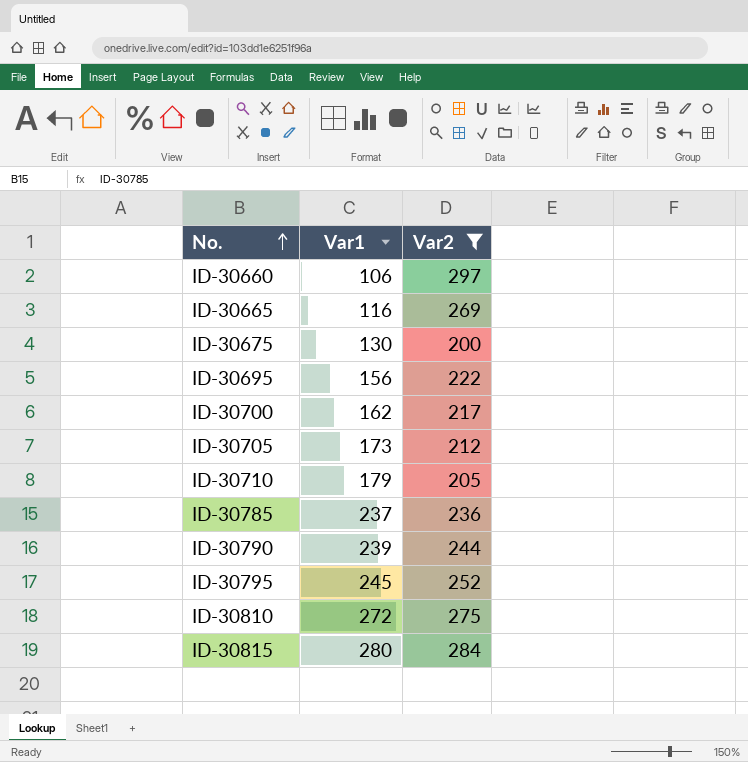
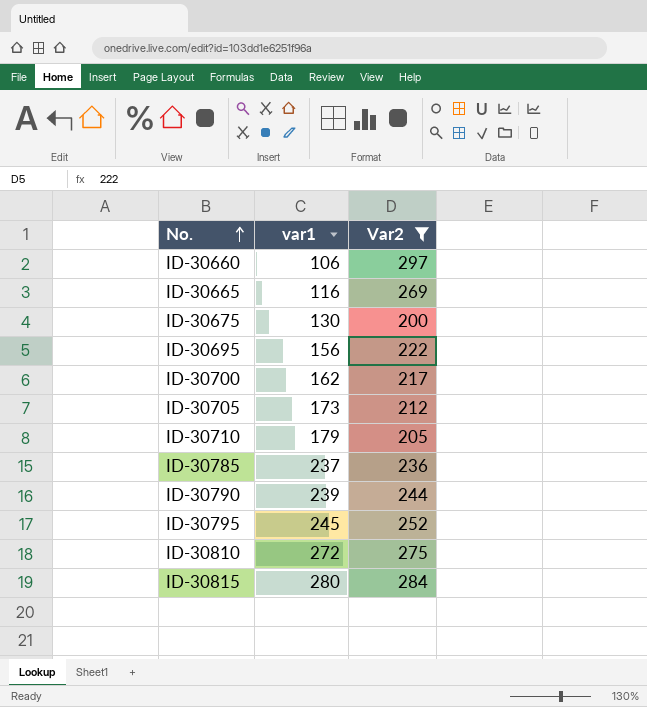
column name: Var1 -> var1

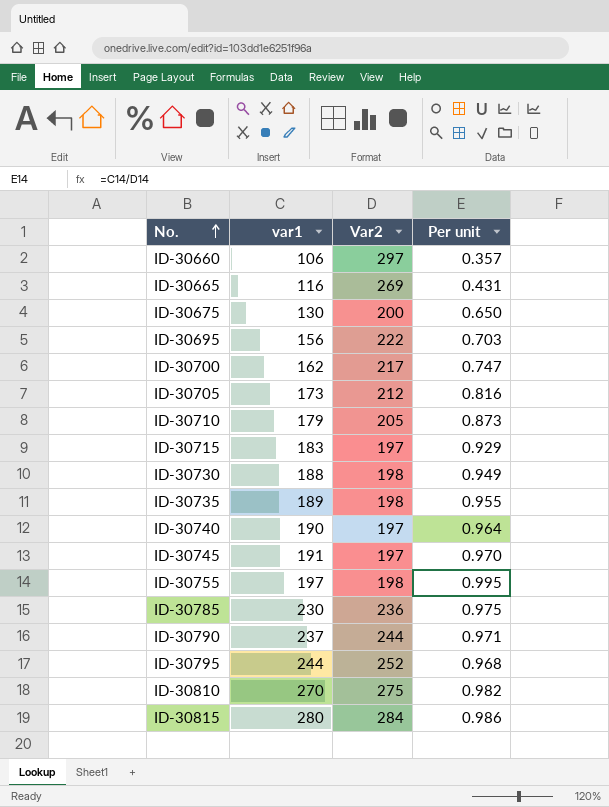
filter: Var2 >= 200 -> none
column Per unit | formula: none -> [var1] / [Var2]
ID-30785 | var1: 237 -> 230
ID-30790 | var1: 239 -> 237
ID-30795 | var1: 245 -> 244
ID-30810 | var1: 272 -> 270

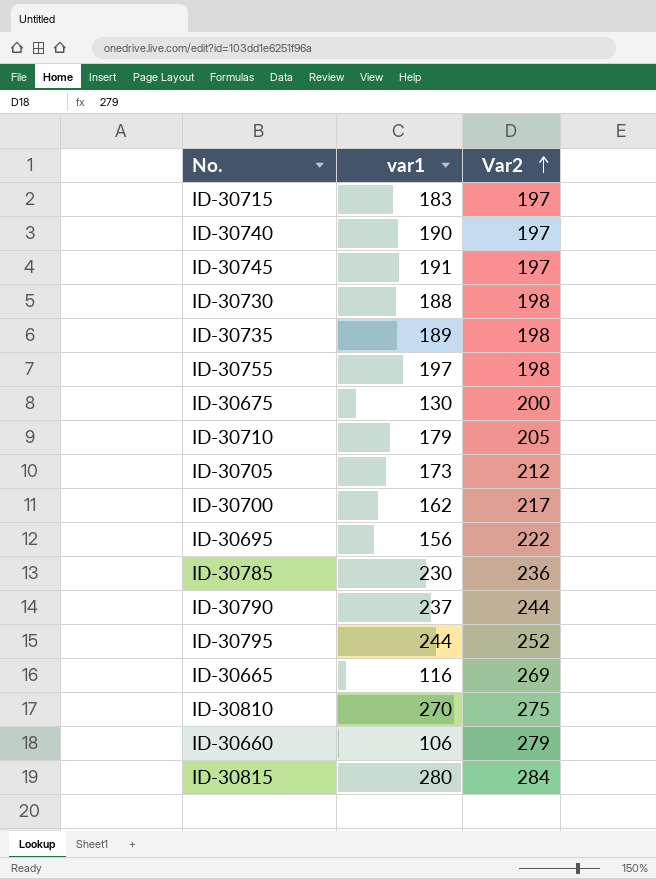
row order: No. ascending -> Var2 ascending
column Per unit | formula: [var1] / [Var2] -> none
ID-30660 | Var2: 297 -> 279

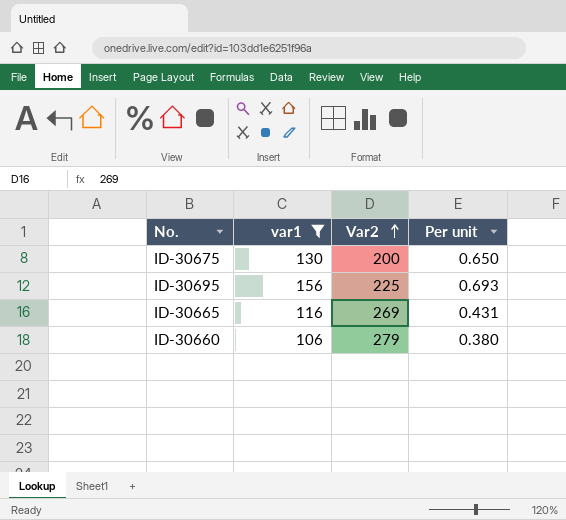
filter: none -> var1 <= 156
column Per unit | formula: none -> [var1] / [Var2]
ID-30695 | Var2: 222 -> 225

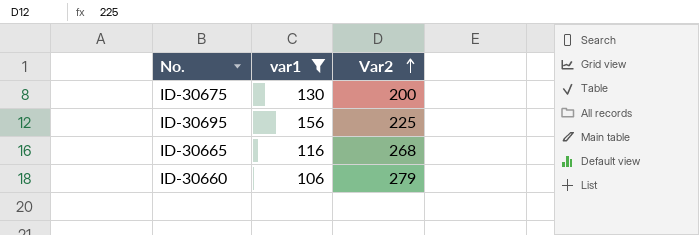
column Per unit | formula: [var1] / [Var2] -> none
ID-30665 | Var2: 269 -> 268

